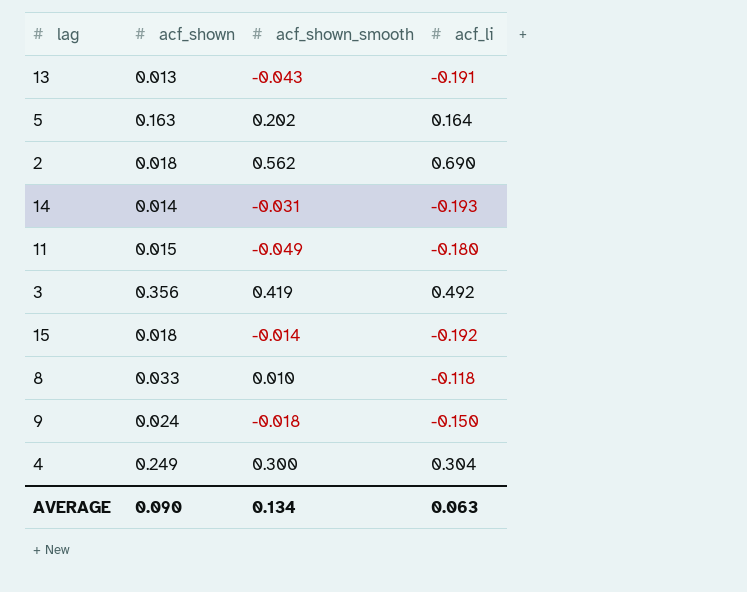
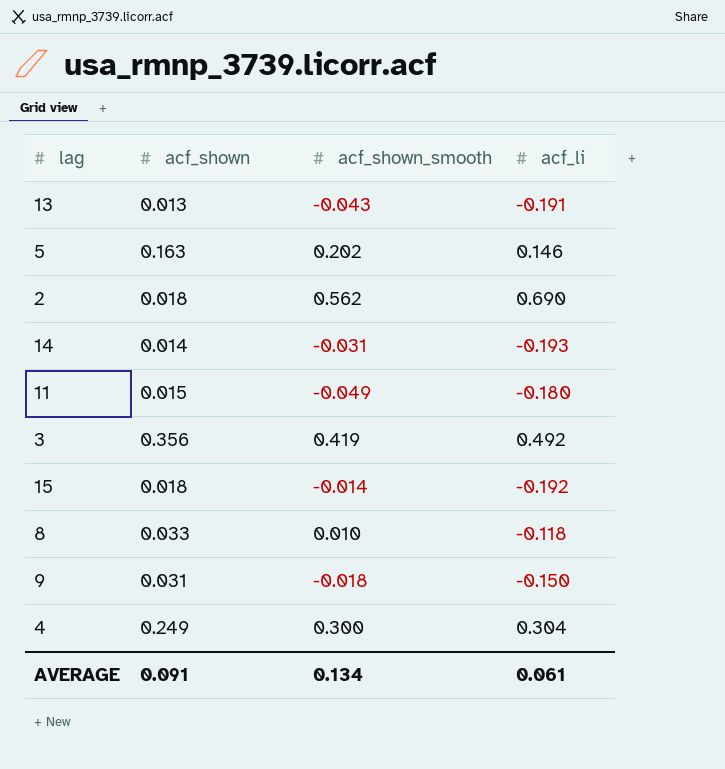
5 | acf_li: 0.164 -> 0.146
9 | acf_shown: 0.024 -> 0.031
AVERAGE | acf_shown: 0.090 -> 0.091
AVERAGE | acf_li: 0.063 -> 0.061

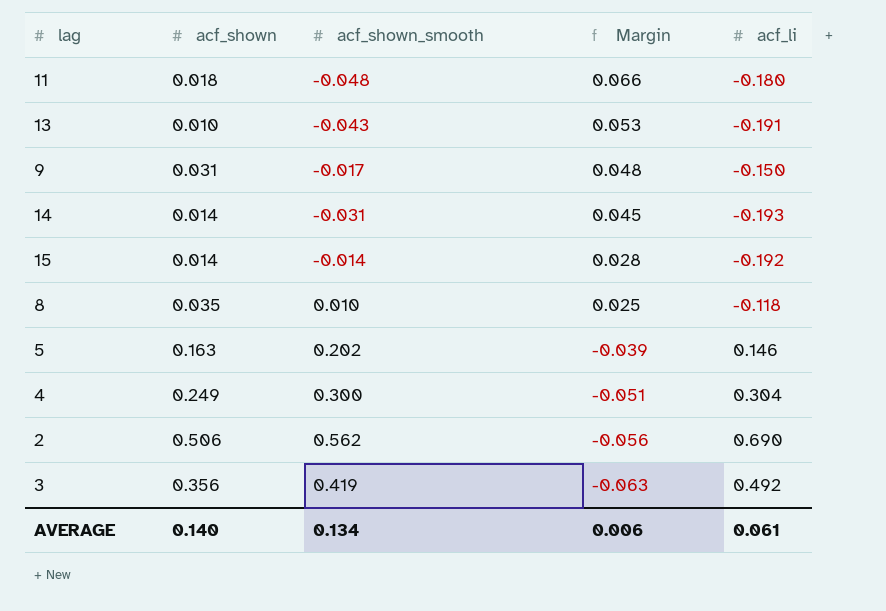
row order: none -> Margin descending
column Margin | formula: none -> [acf_shown] - [acf_shown_smooth]
11 | acf_shown: 0.015 -> 0.018
11 | acf_shown_smooth: -0.049 -> -0.048
13 | acf_shown: 0.013 -> 0.010
9 | acf_shown_smooth: -0.018 -> -0.017
15 | acf_shown: 0.018 -> 0.014
8 | acf_shown: 0.033 -> 0.035
2 | acf_shown: 0.018 -> 0.506
AVERAGE | acf_shown: 0.091 -> 0.140

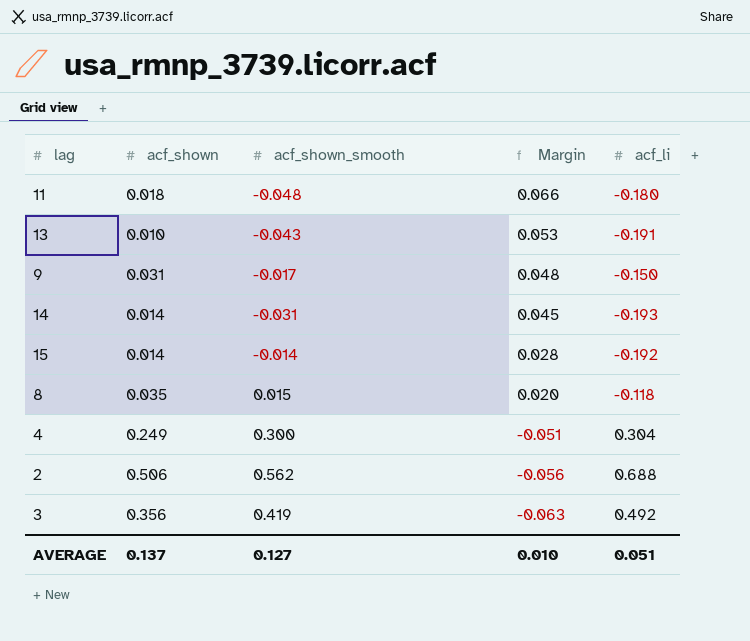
row 5: 0.163 | 0.202 | -0.039 | 0.146 -> none
8 | acf_shown_smooth: 0.010 -> 0.015
8 | Margin: 0.025 -> 0.020
2 | acf_li: 0.690 -> 0.688
AVERAGE | acf_shown: 0.140 -> 0.137
AVERAGE | acf_shown_smooth: 0.134 -> 0.127
AVERAGE | Margin: 0.006 -> 0.010
AVERAGE | acf_li: 0.061 -> 0.051

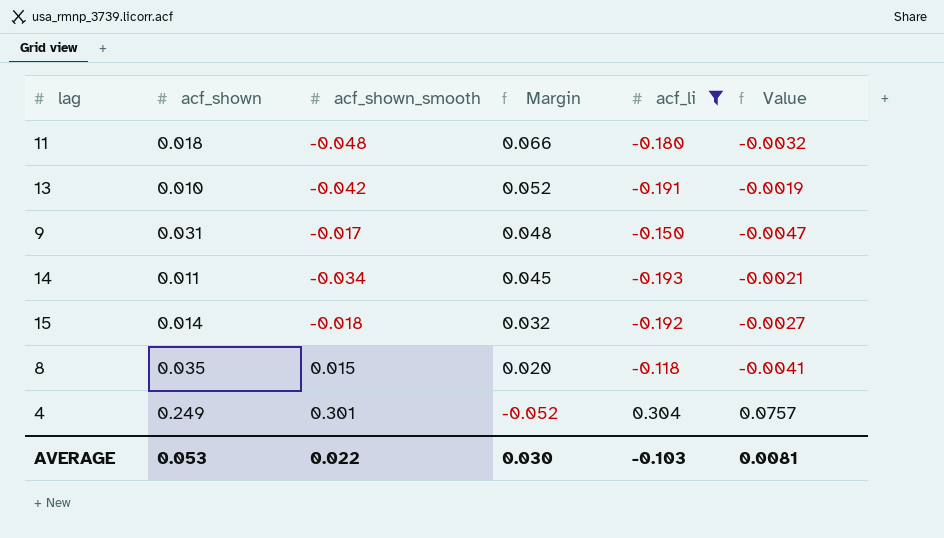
filter: none -> acf_li <= 0.304
column Value | formula: none -> [acf_shown] * [acf_li]
13 | acf_shown_smooth: -0.043 -> -0.042
13 | Margin: 0.053 -> 0.052
14 | acf_shown: 0.014 -> 0.011
14 | acf_shown_smooth: -0.031 -> -0.034
15 | acf_shown_smooth: -0.014 -> -0.018
15 | Margin: 0.028 -> 0.032
4 | acf_shown_smooth: 0.300 -> 0.301
4 | Margin: -0.051 -> -0.052
AVERAGE | acf_shown: 0.137 -> 0.053
AVERAGE | acf_shown_smooth: 0.127 -> 0.022
AVERAGE | Margin: 0.010 -> 0.030
AVERAGE | acf_li: 0.051 -> -0.103

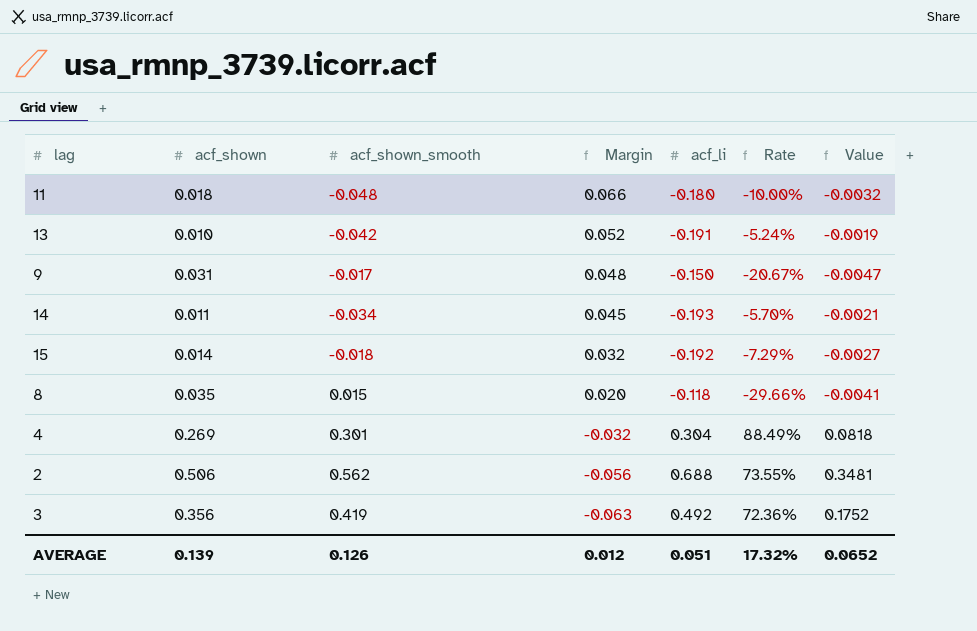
filter: acf_li <= 0.304 -> none
column Rate | formula: none -> [acf_shown] / [acf_li]
4 | acf_shown: 0.249 -> 0.269
4 | Margin: -0.052 -> -0.032
4 | Value: 0.0757 -> 0.0818
AVERAGE | acf_shown: 0.053 -> 0.139
AVERAGE | acf_shown_smooth: 0.022 -> 0.126
AVERAGE | Margin: 0.030 -> 0.012
AVERAGE | acf_li: -0.103 -> 0.051
AVERAGE | Value: 0.0081 -> 0.0652

